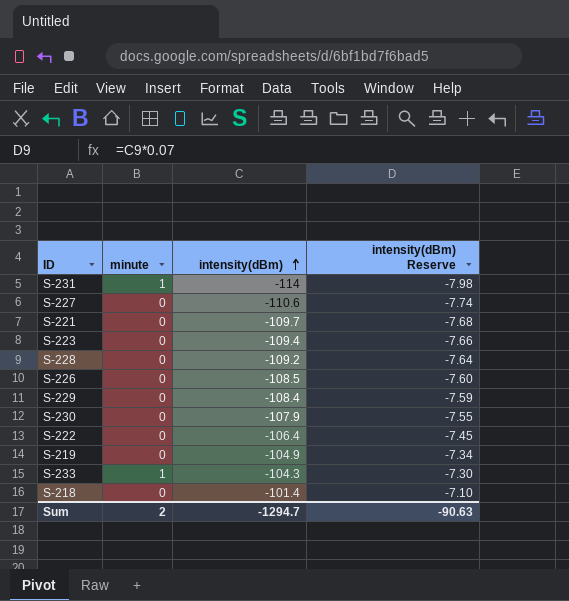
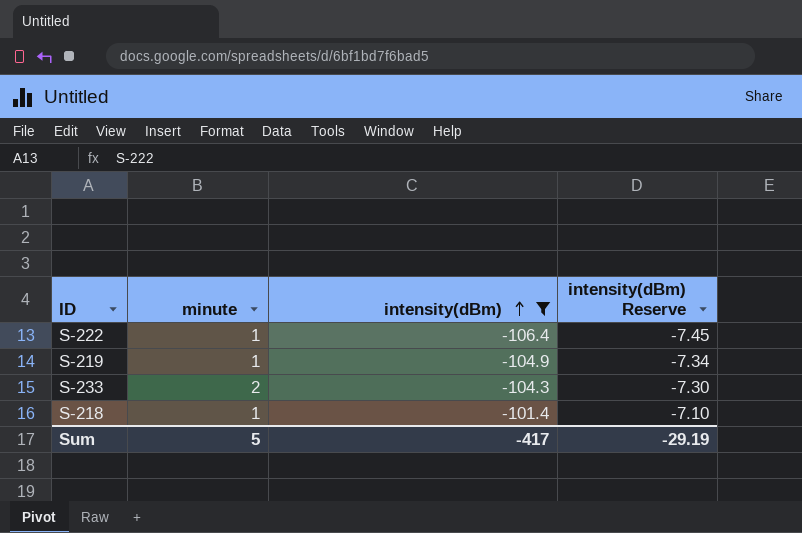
filter: none -> intensity(dBm) >= -106.4
S-222 | minute: 0 -> 1
S-219 | minute: 0 -> 1
S-233 | minute: 1 -> 2
S-218 | minute: 0 -> 1
Sum | minute: 2 -> 5
Sum | intensity(dBm): -1294.7 -> -417
Sum | intensity(dBm) Reserve: -90.63 -> -29.19

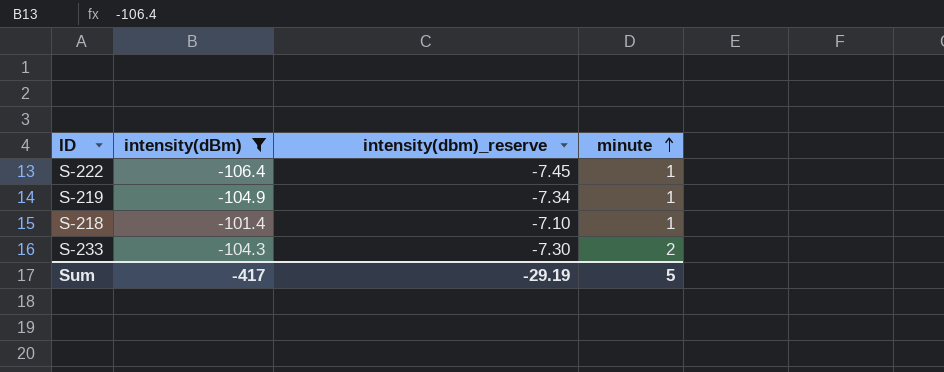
row order: intensity(dBm) ascending -> minute ascending
column name: intensity(dBm) Reserve -> intensity(dbm)_reserve
column minute | position: 2 -> 4

